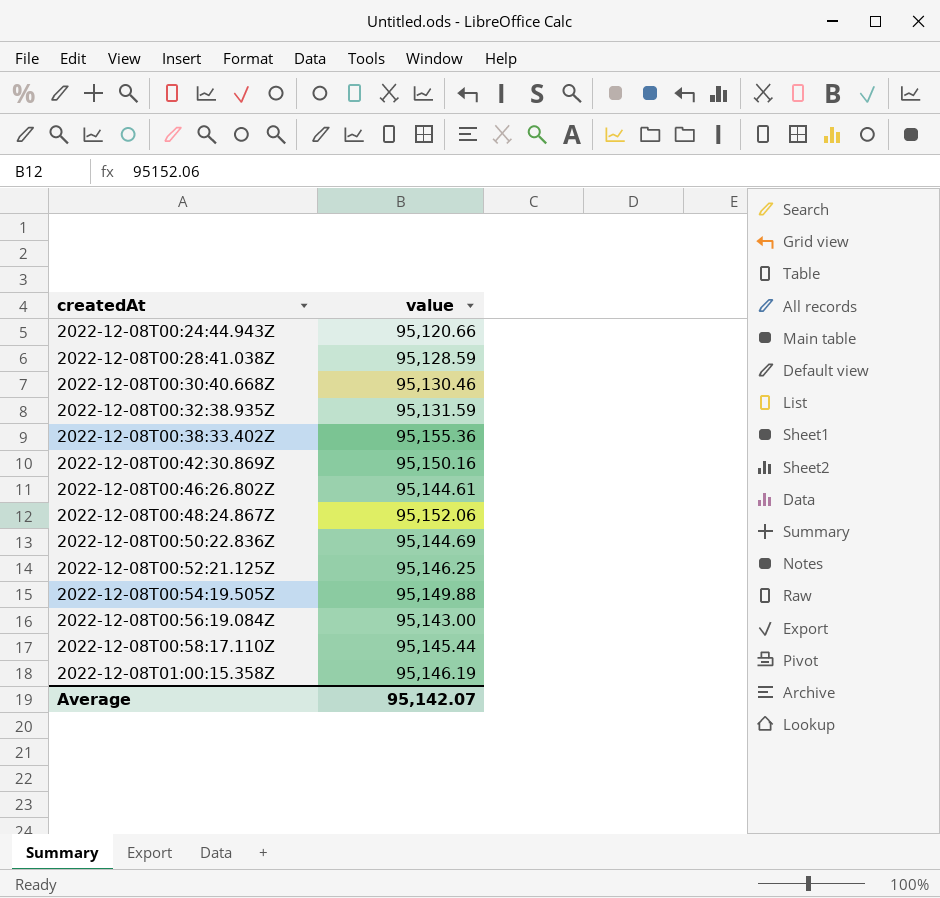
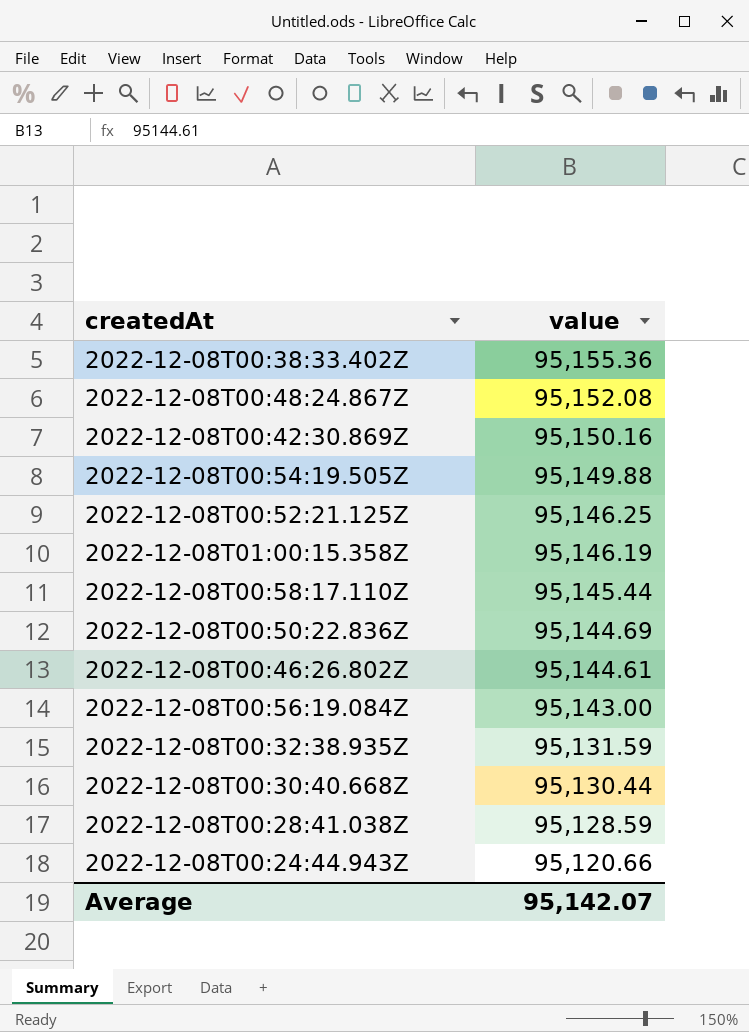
row order: createdAt ascending -> value descending
2022-12-08T00:48:24.867Z | value: 95,152.06 -> 95,152.08
2022-12-08T00:30:40.668Z | value: 95,130.46 -> 95,130.44

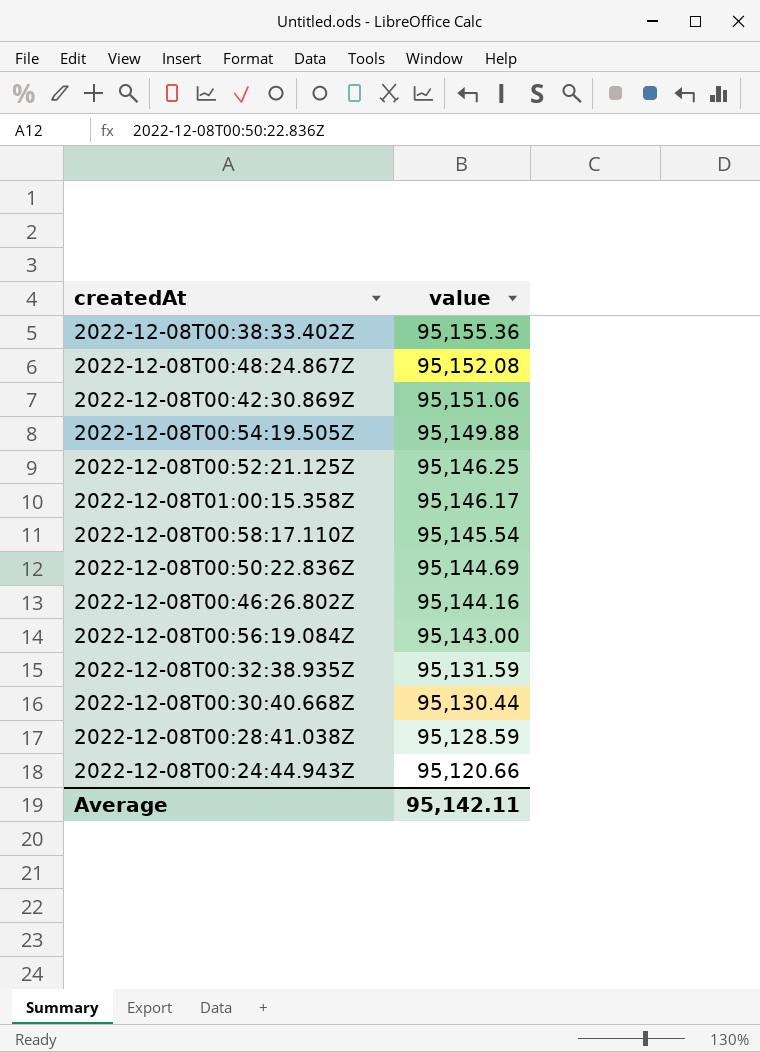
2022-12-08T00:42:30.869Z | value: 95,150.16 -> 95,151.06
2022-12-08T01:00:15.358Z | value: 95,146.19 -> 95,146.17
2022-12-08T00:58:17.110Z | value: 95,145.44 -> 95,145.54
2022-12-08T00:46:26.802Z | value: 95,144.61 -> 95,144.16
Average | value: 95,142.07 -> 95,142.11

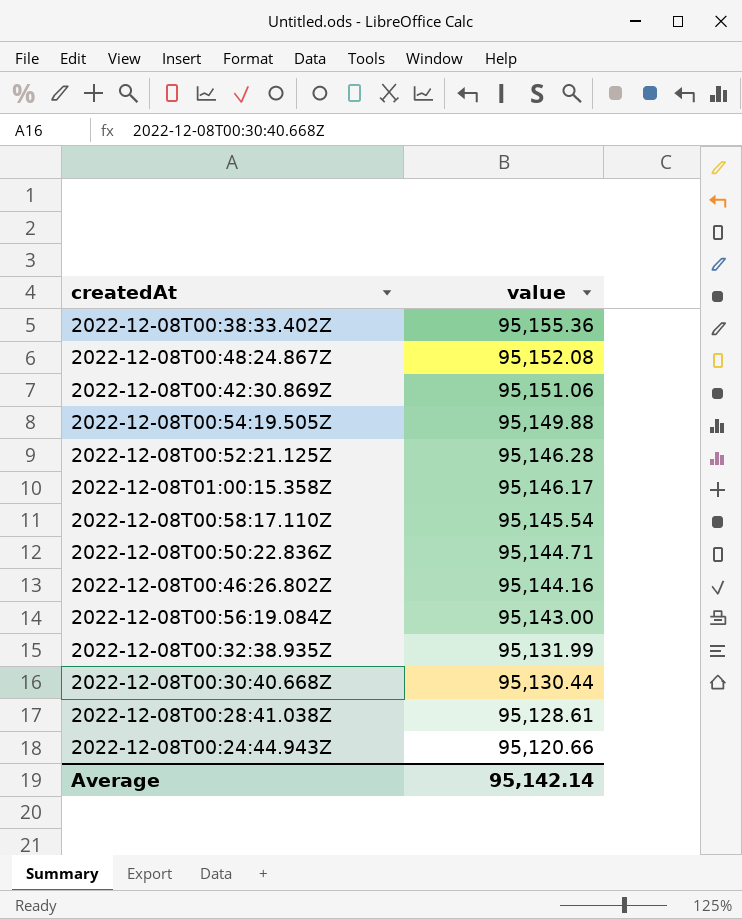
2022-12-08T00:52:21.125Z | value: 95,146.25 -> 95,146.28
2022-12-08T00:50:22.836Z | value: 95,144.69 -> 95,144.71
2022-12-08T00:32:38.935Z | value: 95,131.59 -> 95,131.99
2022-12-08T00:28:41.038Z | value: 95,128.59 -> 95,128.61
Average | value: 95,142.11 -> 95,142.14

